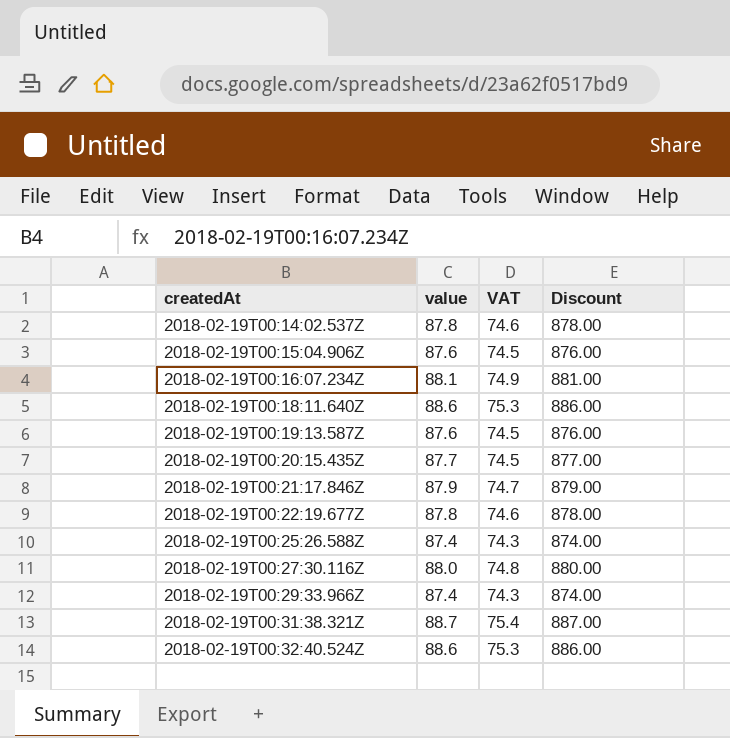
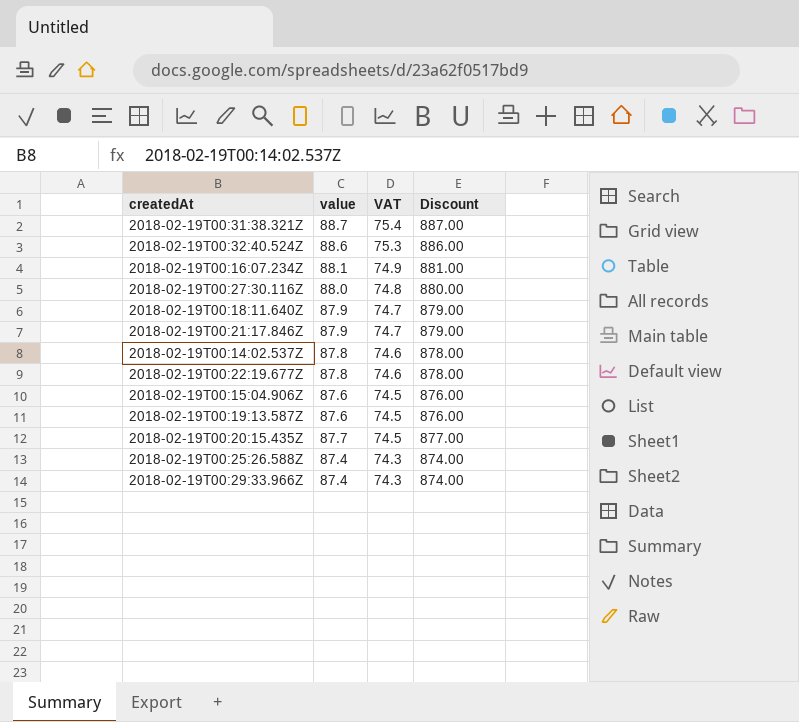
row order: createdAt ascending -> VAT descending
2018-02-19T00:18:11.640Z | value: 88.6 -> 87.9
2018-02-19T00:18:11.640Z | VAT: 75.3 -> 74.7
2018-02-19T00:18:11.640Z | Discount: 886.00 -> 879.00

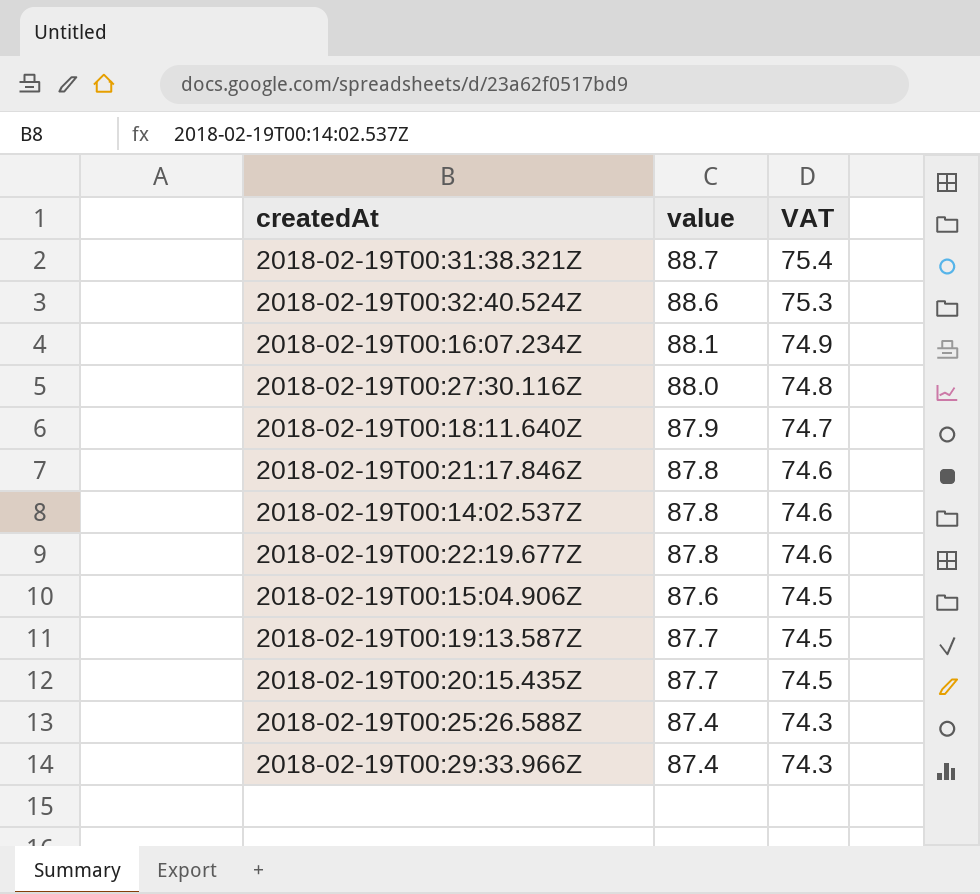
column Discount | formula: [value] * 10 -> none
2018-02-19T00:21:17.846Z | value: 87.9 -> 87.8
2018-02-19T00:21:17.846Z | VAT: 74.7 -> 74.6
2018-02-19T00:19:13.587Z | value: 87.6 -> 87.7

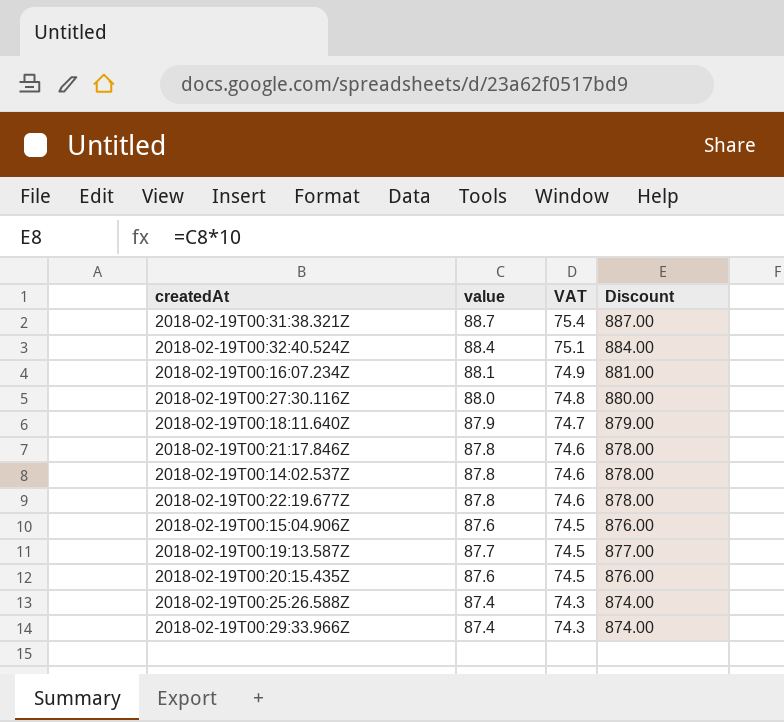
column Discount | formula: none -> [value] * 10
2018-02-19T00:32:40.524Z | value: 88.6 -> 88.4
2018-02-19T00:32:40.524Z | VAT: 75.3 -> 75.1
2018-02-19T00:20:15.435Z | value: 87.7 -> 87.6

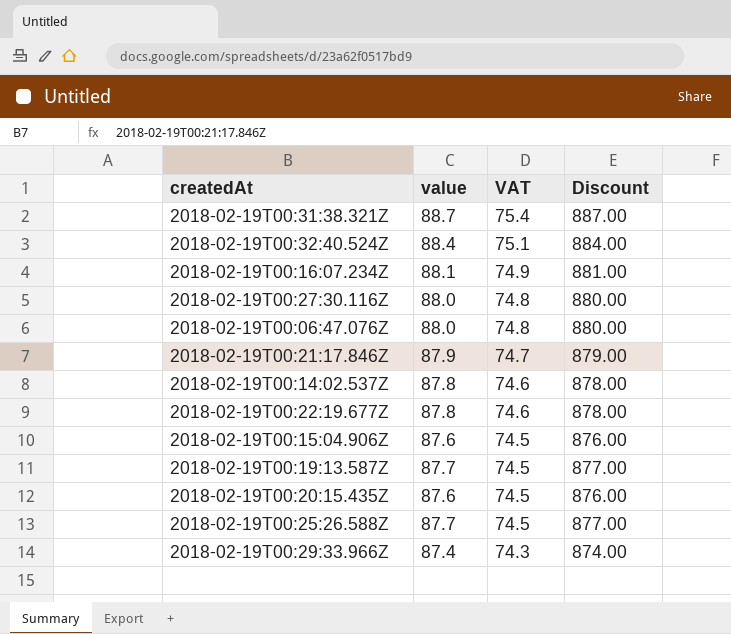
row 2018-02-19T00:18:11.640Z: 87.9 | 74.7 | 879.00 -> none
row 2018-02-19T00:06:47.076Z: none -> 88.0 | 74.8 | 880.00
2018-02-19T00:21:17.846Z | value: 87.8 -> 87.9
2018-02-19T00:21:17.846Z | VAT: 74.6 -> 74.7
2018-02-19T00:21:17.846Z | Discount: 878.00 -> 879.00
2018-02-19T00:25:26.588Z | value: 87.4 -> 87.7
2018-02-19T00:25:26.588Z | VAT: 74.3 -> 74.5
2018-02-19T00:25:26.588Z | Discount: 874.00 -> 877.00

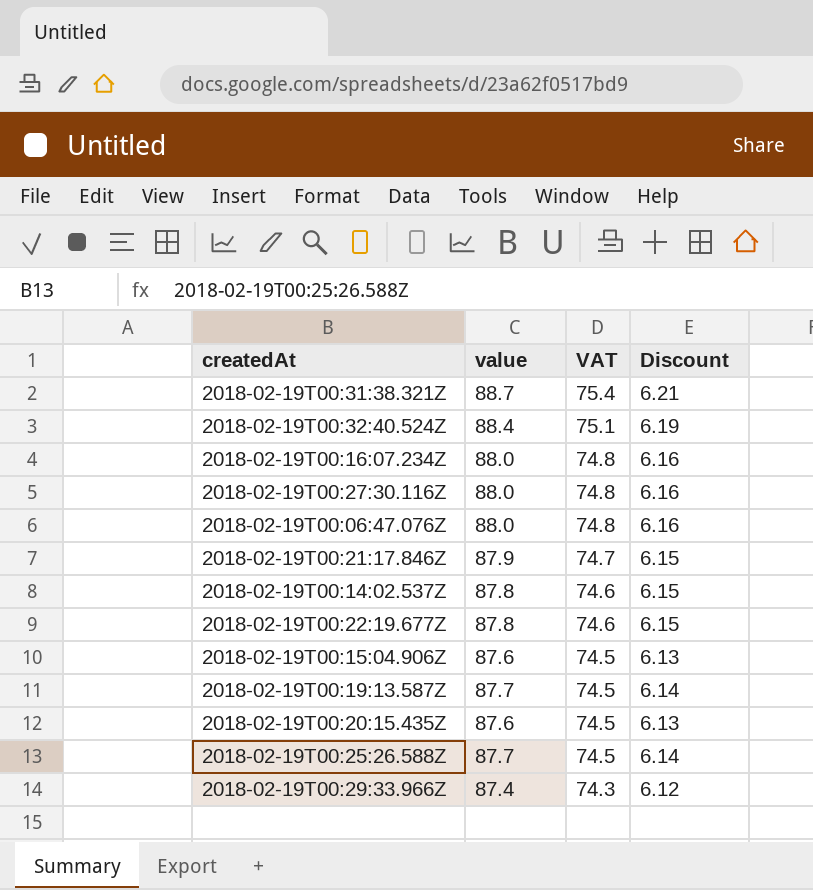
column Discount | formula: [value] * 10 -> [value] * 0.07
2018-02-19T00:16:07.234Z | value: 88.1 -> 88.0
2018-02-19T00:16:07.234Z | VAT: 74.9 -> 74.8

